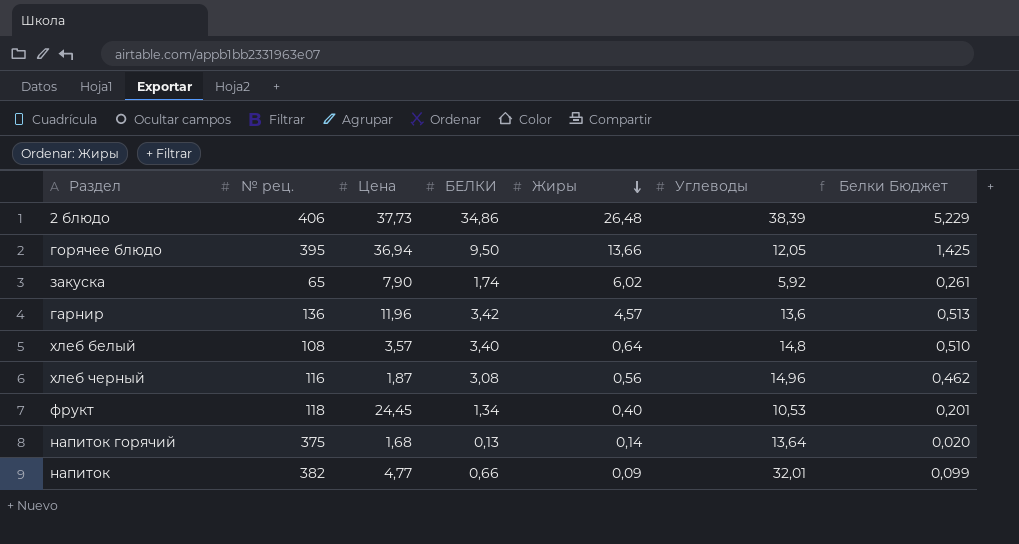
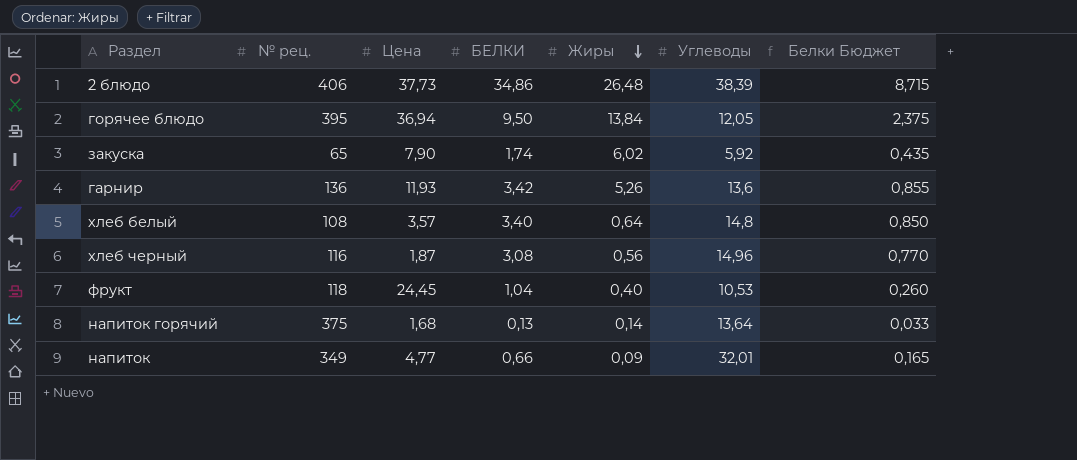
column Белки Бюджет | formula: [БЕЛКИ] * 0,15 -> [БЕЛКИ] * 0,25
горячее блюдо | Жиры: 13,66 -> 13,84
гарнир | Цена: 11,96 -> 11,93
гарнир | Жиры: 4,57 -> 5,26
фрукт | БЕЛКИ: 1,34 -> 1,04
напиток | № рец.: 382 -> 349

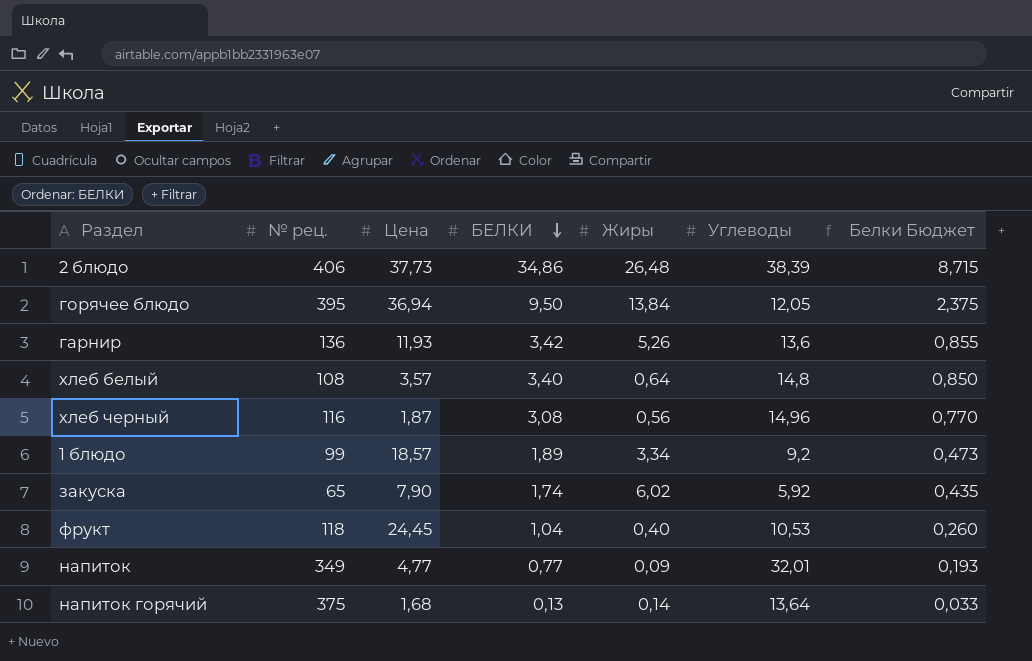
row order: Жиры descending -> БЕЛКИ descending
row 1 блюдо: none -> 99 | 18,57 | 1,89 | 3,34 | 9,2 | 0,473
напиток | БЕЛКИ: 0,66 -> 0,77
напиток | Белки Бюджет: 0,165 -> 0,193

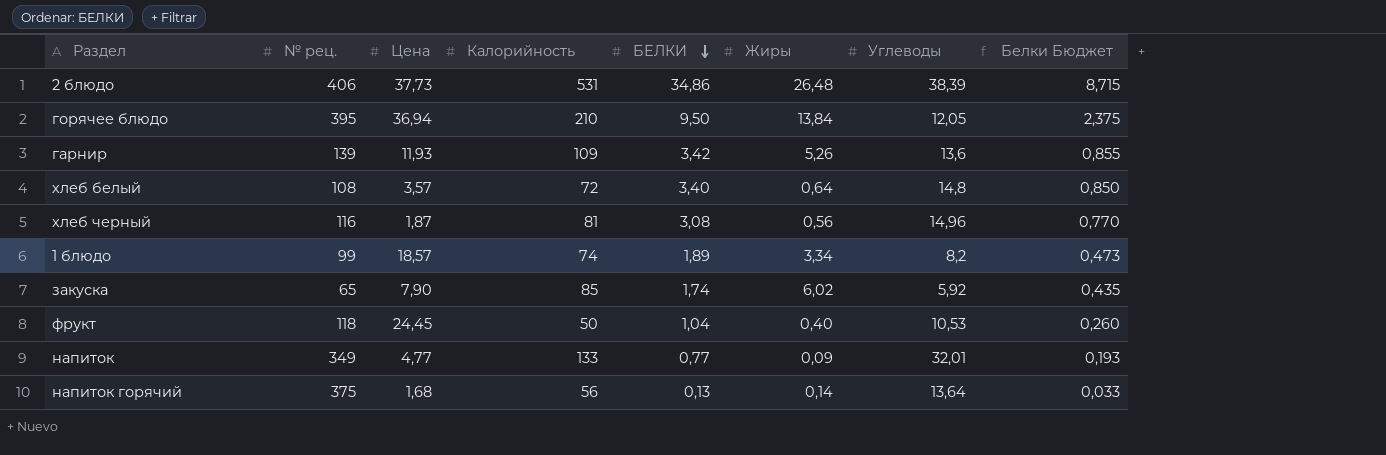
column Калорийность | position: none -> 4
гарнир | № рец.: 136 -> 139
1 блюдо | Углеводы: 9,2 -> 8,2

